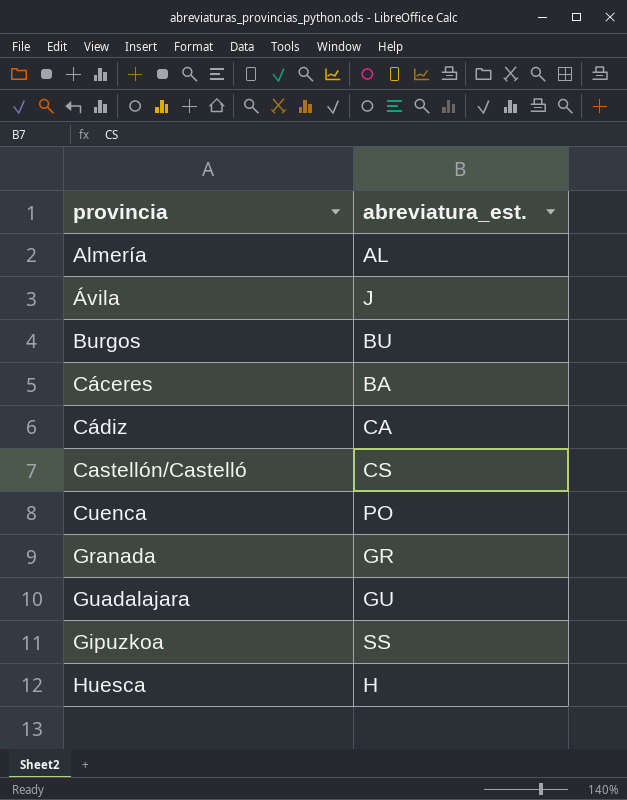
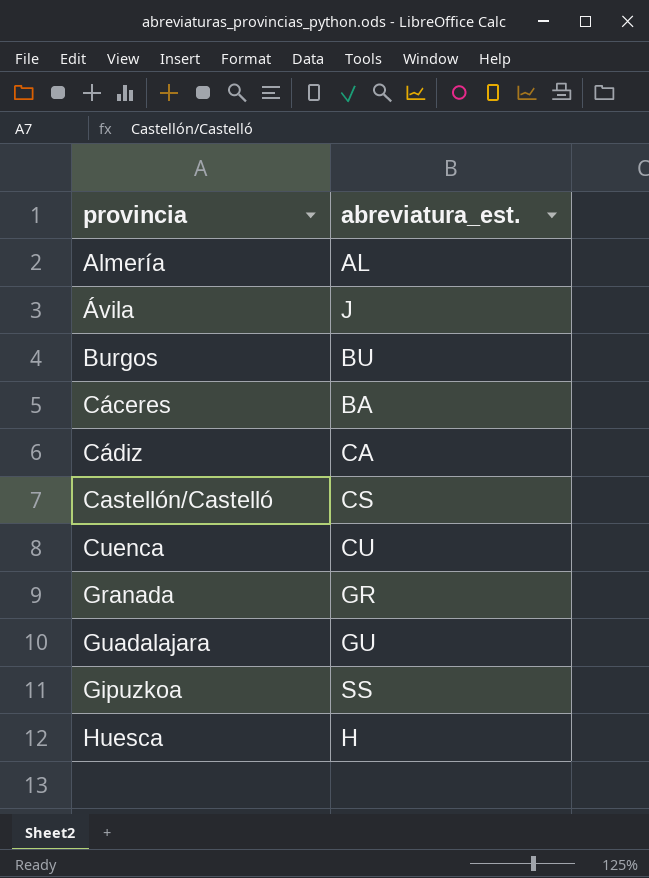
Cuenca | abreviatura_est.: PO -> CU

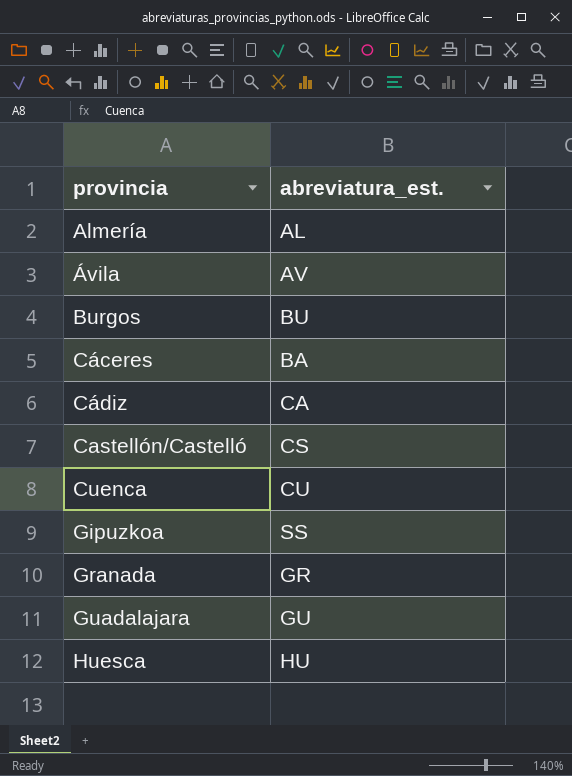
row order: none -> provincia ascending
Ávila | abreviatura_est.: J -> AV
Huesca | abreviatura_est.: H -> HU

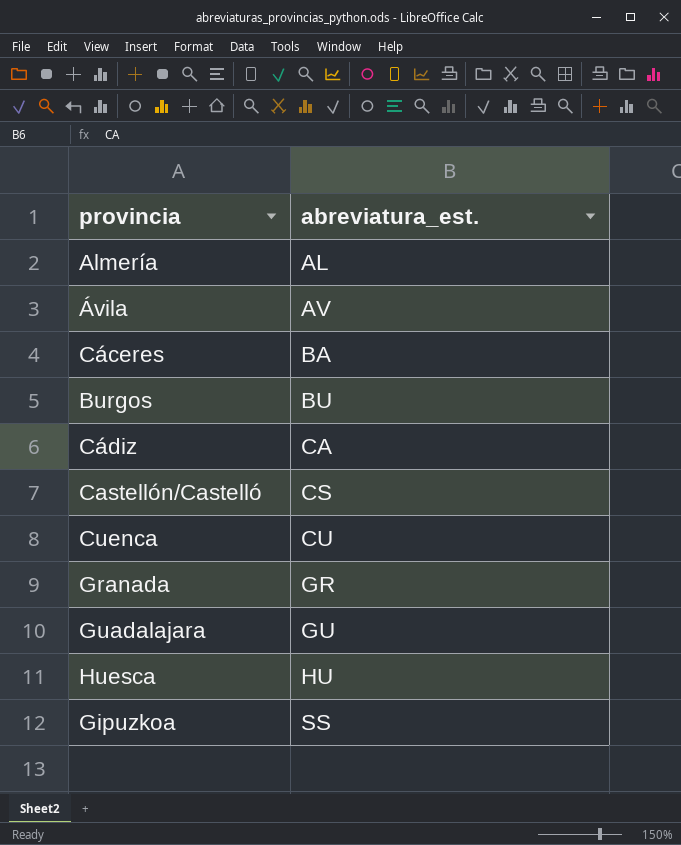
row order: provincia ascending -> abreviatura_est. ascending

